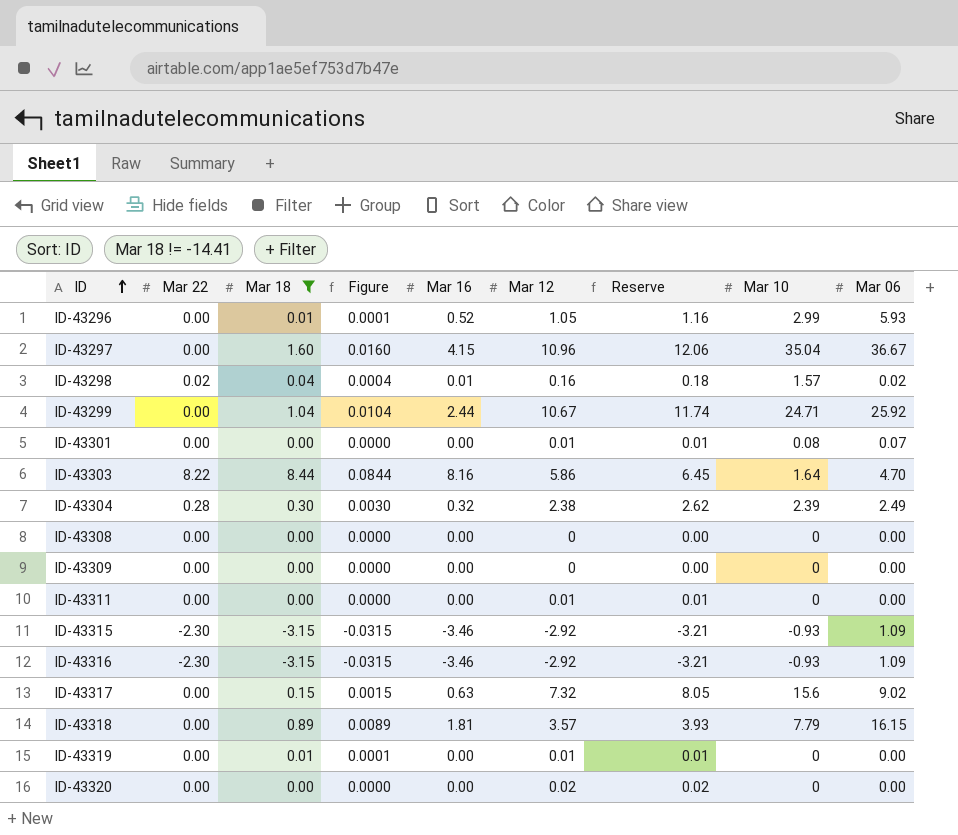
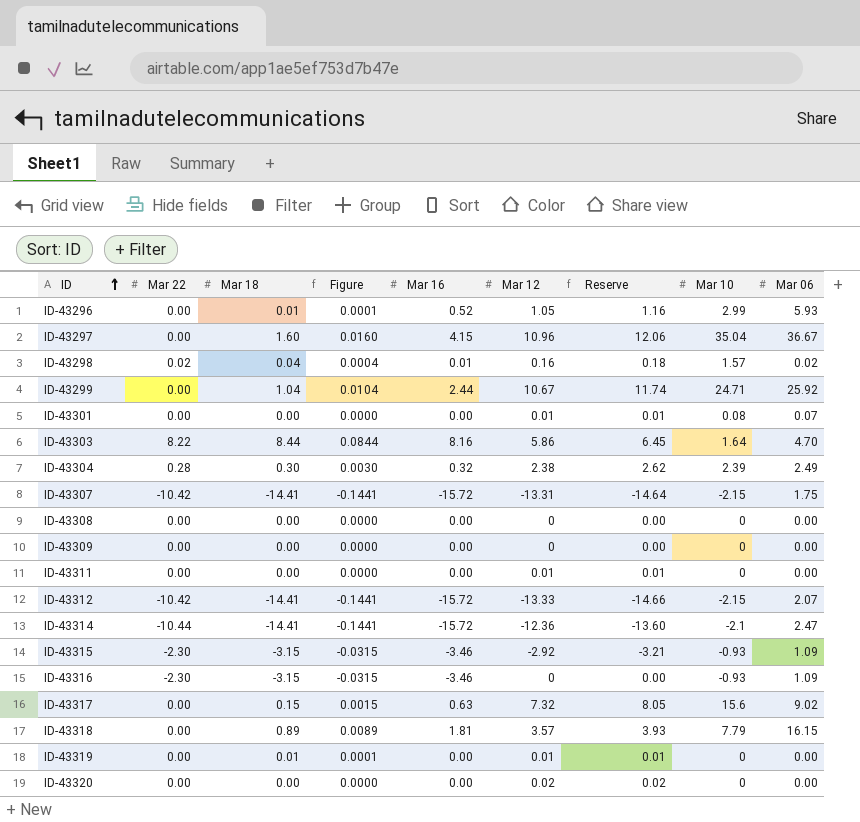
filter: Mar 18 != -14.41 -> none
ID-43316 | Mar 12: -2.92 -> 0
ID-43316 | Reserve: -3.21 -> 0.00

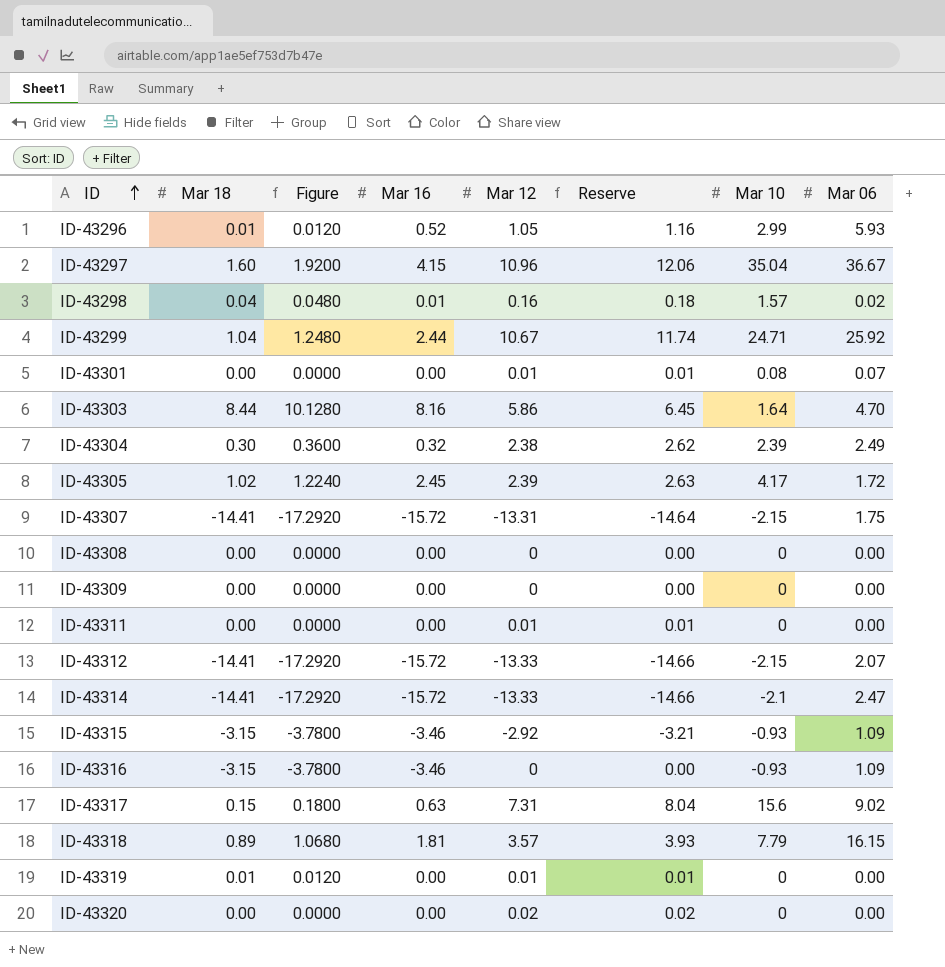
column Mar 22 | position: 2 -> none
column Figure | formula: [Mar 18] * 0.01 -> [Mar 18] * 1.2
row ID-43305: none -> 1.02 | 1.2240 | 2.45 | 2.39 | 2.63 | 4.17 | 1.72
ID-43314 | Mar 12: -12.36 -> -13.33
ID-43314 | Reserve: -13.60 -> -14.66
ID-43317 | Mar 12: 7.32 -> 7.31
ID-43317 | Reserve: 8.05 -> 8.04

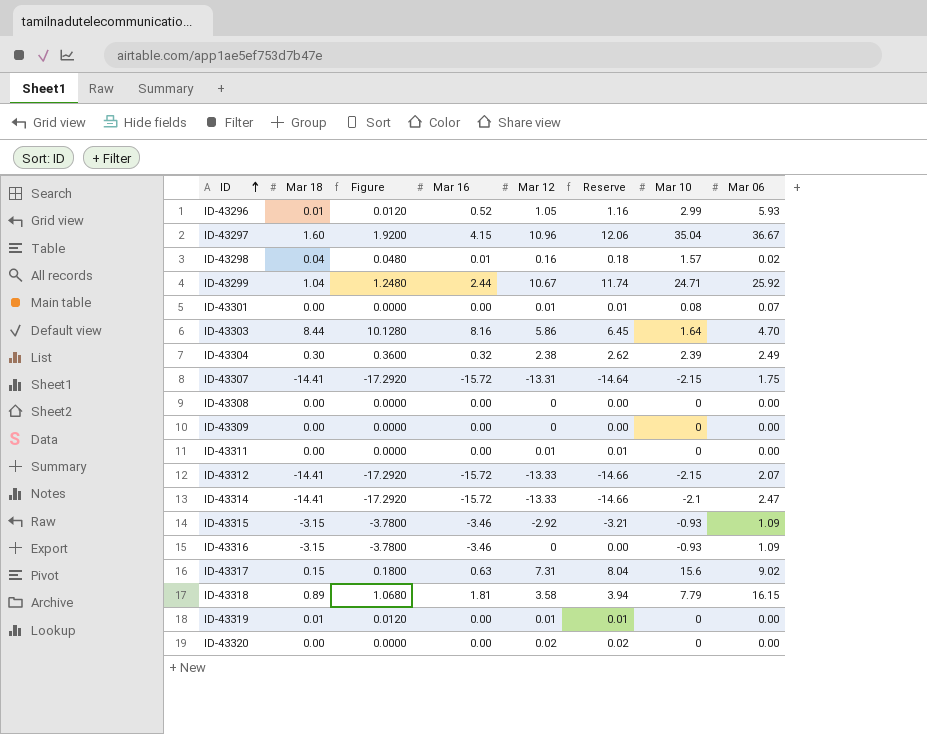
row ID-43305: 1.02 | 1.2240 | 2.45 | 2.39 | 2.63 | 4.17 | 1.72 -> none
ID-43318 | Mar 12: 3.57 -> 3.58
ID-43318 | Reserve: 3.93 -> 3.94

